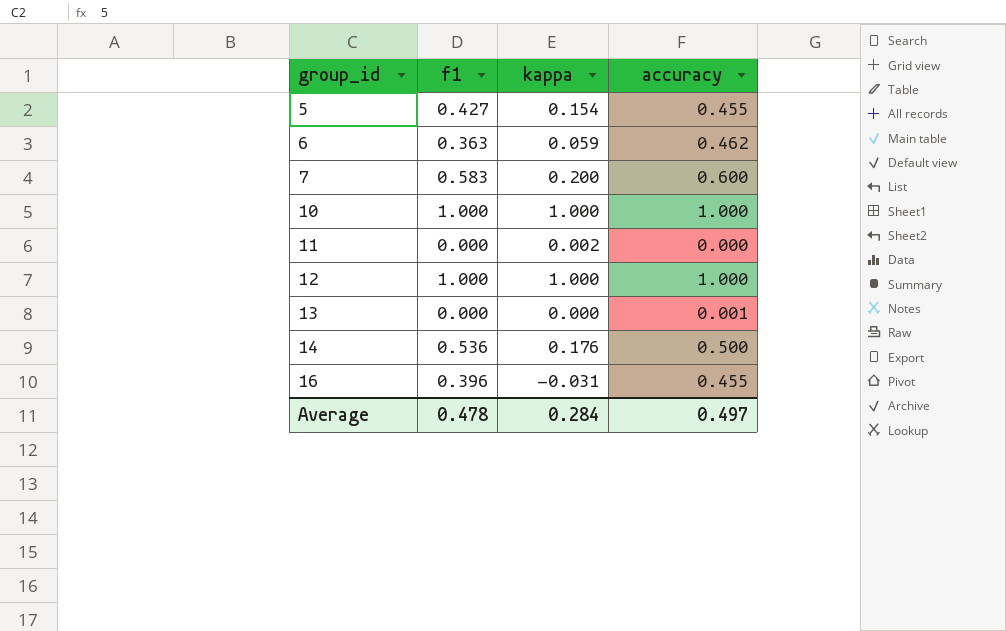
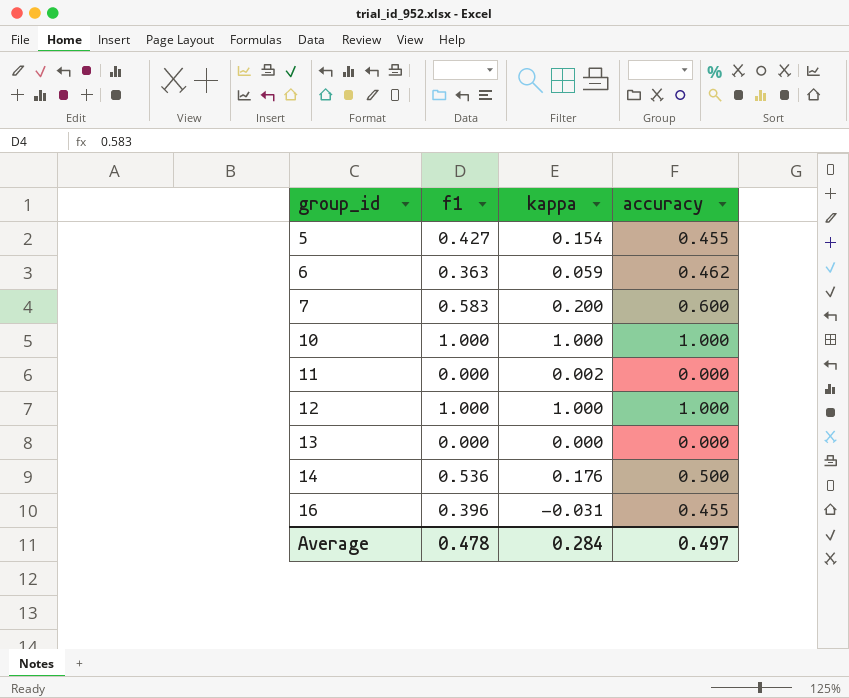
13 | accuracy: 0.001 -> 0.000

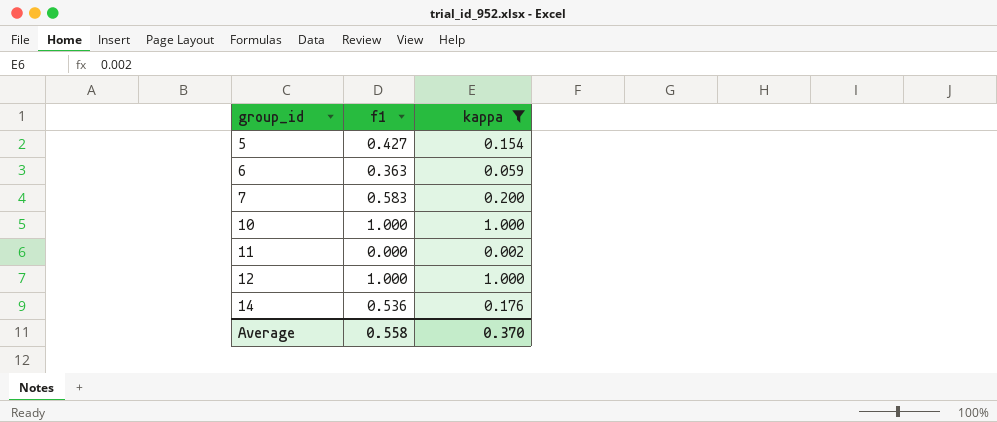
filter: none -> kappa >= 0.002
column accuracy | position: 4 -> none
Average | f1: 0.478 -> 0.558
Average | kappa: 0.284 -> 0.370

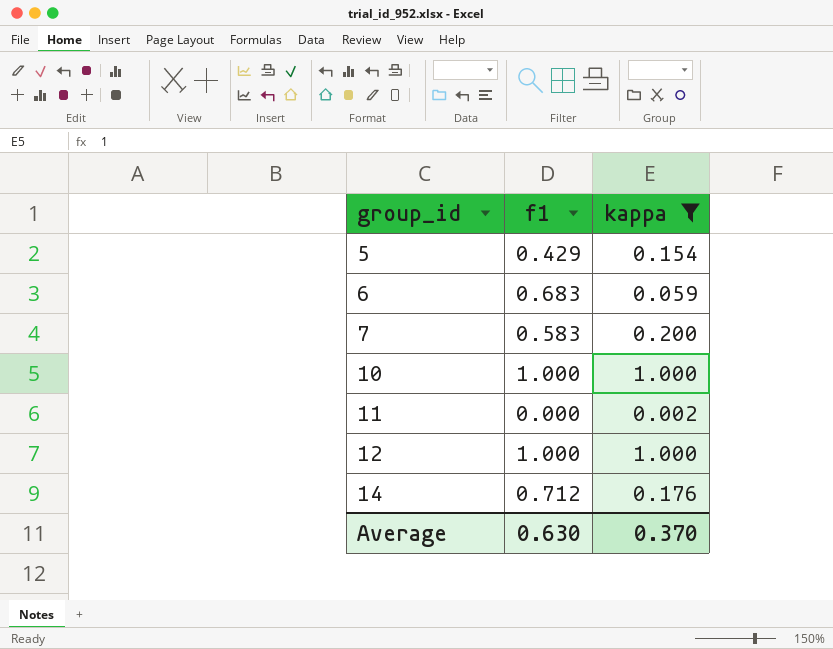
5 | f1: 0.427 -> 0.429
6 | f1: 0.363 -> 0.683
14 | f1: 0.536 -> 0.712
Average | f1: 0.558 -> 0.630

